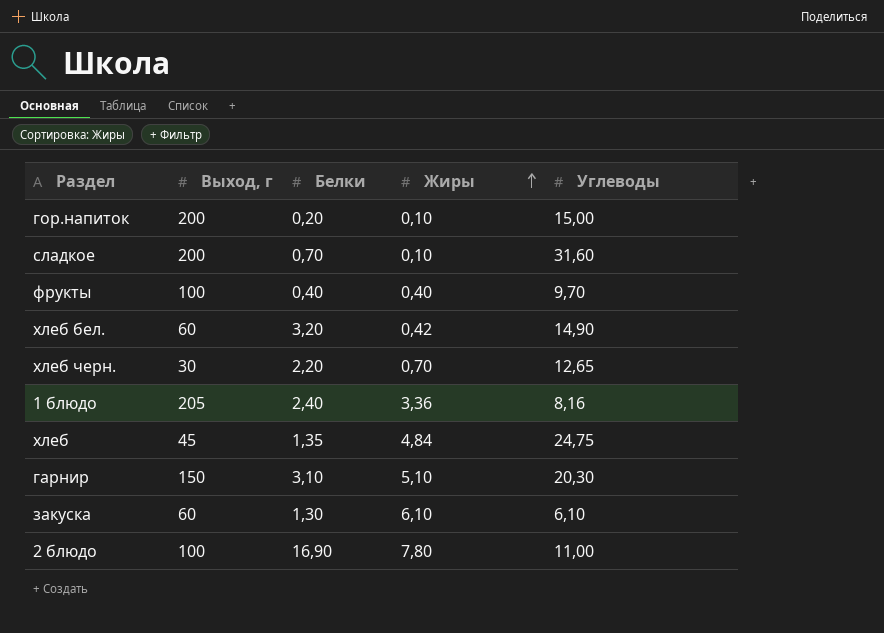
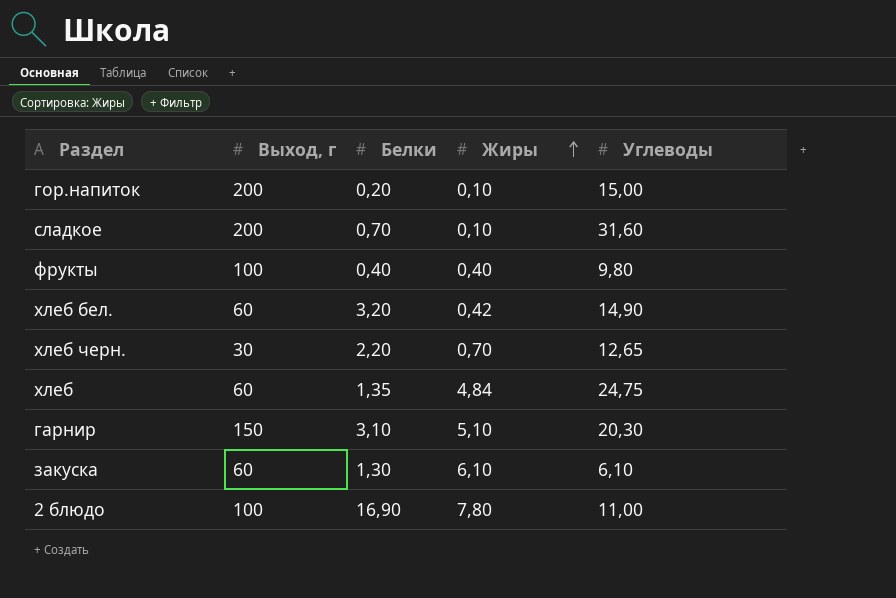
row 1 блюдо: 205 | 2,40 | 3,36 | 8,16 -> none
фрукты | Углеводы: 9,70 -> 9,80
хлеб | Выход, г: 45 -> 60

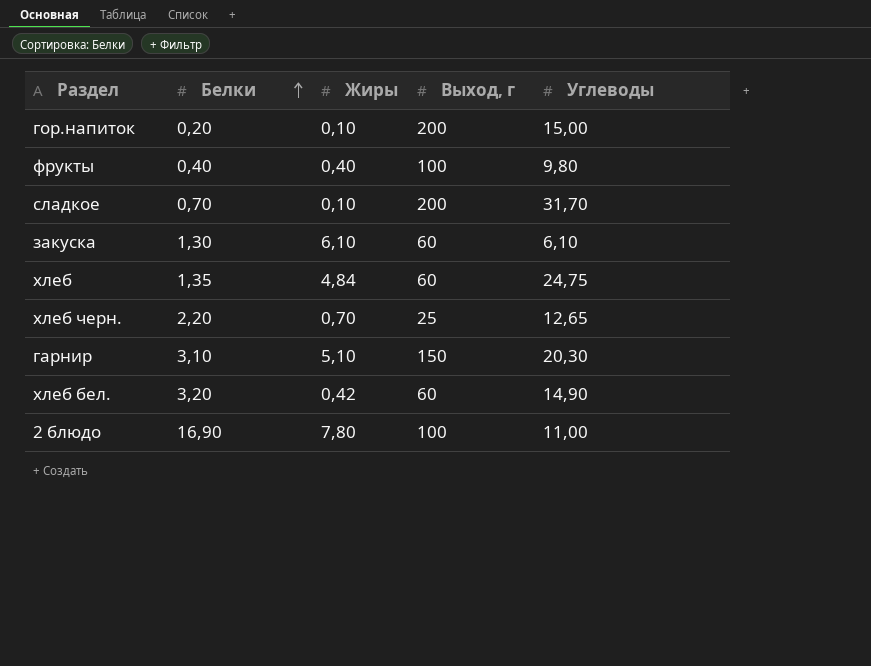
row order: Жиры ascending -> Белки ascending
column Выход, г | position: 2 -> 4
сладкое | Углеводы: 31,60 -> 31,70
хлеб черн. | Выход, г: 30 -> 25

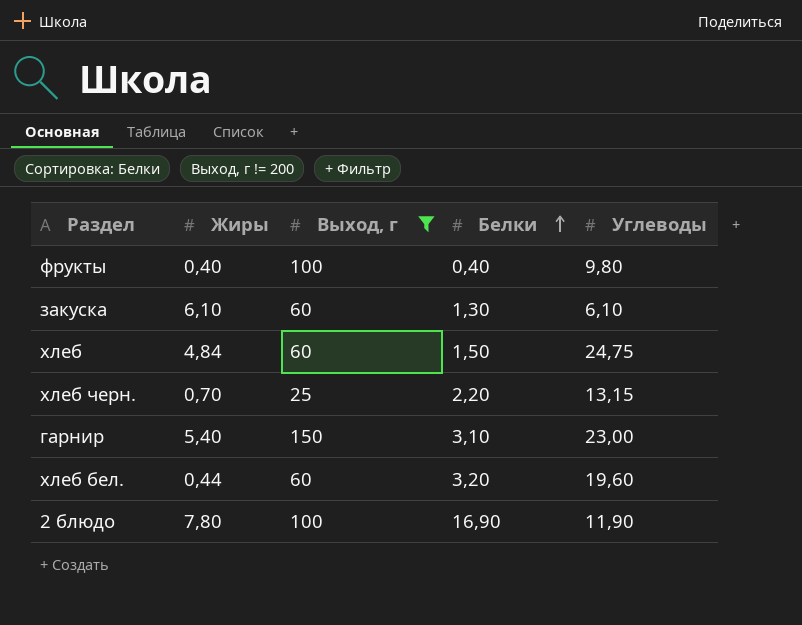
filter: none -> Выход, г != 200
column Белки | position: 2 -> 4
хлеб | Белки: 1,35 -> 1,50
хлеб черн. | Углеводы: 12,65 -> 13,15
гарнир | Жиры: 5,10 -> 5,40
гарнир | Углеводы: 20,30 -> 23,00
хлеб бел. | Жиры: 0,42 -> 0,44
хлеб бел. | Углеводы: 14,90 -> 19,60
2 блюдо | Углеводы: 11,00 -> 11,90

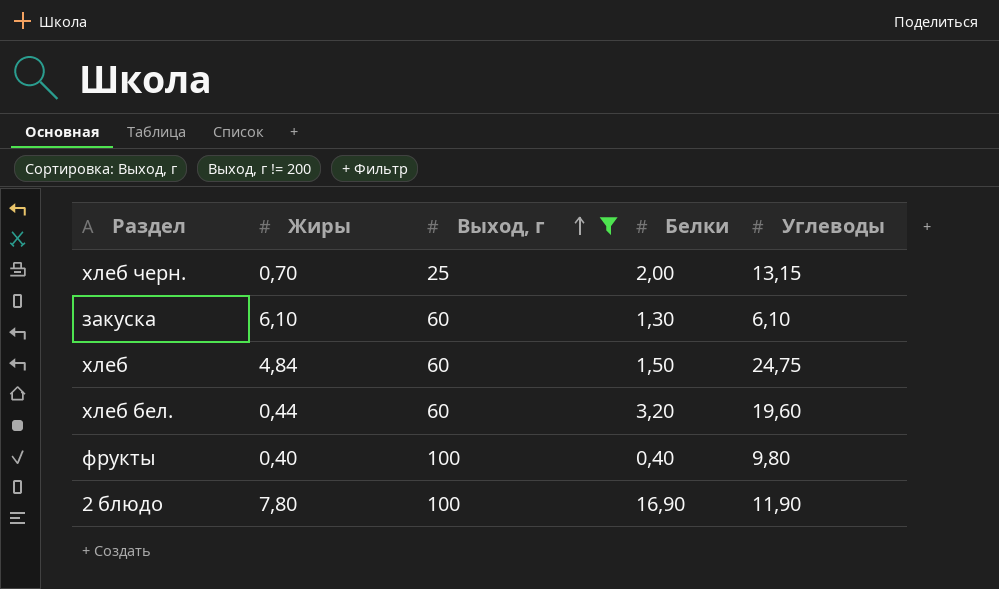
row order: Белки ascending -> Выход, г ascending
row гарнир: 5,40 | 150 | 3,10 | 23,00 -> none
хлеб черн. | Белки: 2,20 -> 2,00

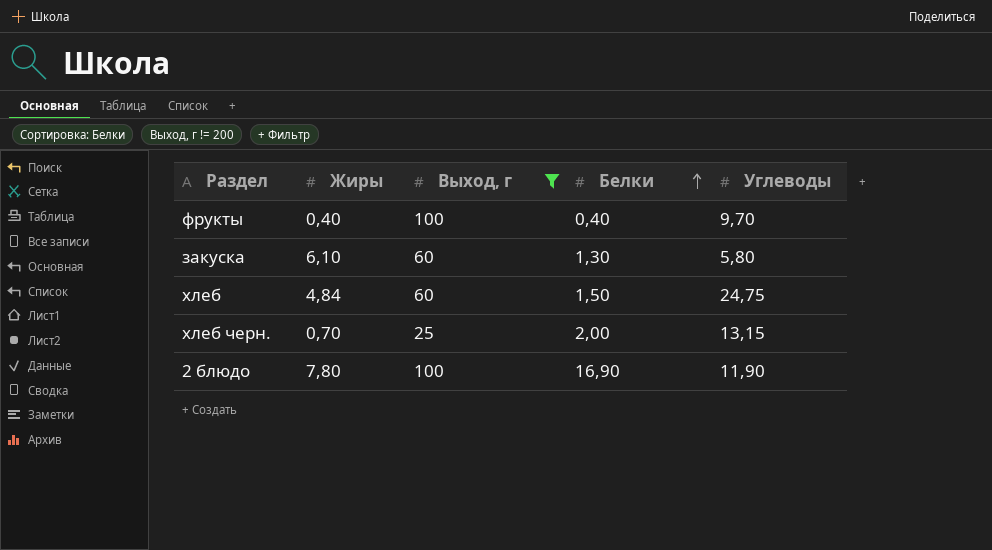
row order: Выход, г ascending -> Белки ascending
row хлеб бел.: 0,44 | 60 | 3,20 | 19,60 -> none
фрукты | Углеводы: 9,80 -> 9,70
закуска | Углеводы: 6,10 -> 5,80

